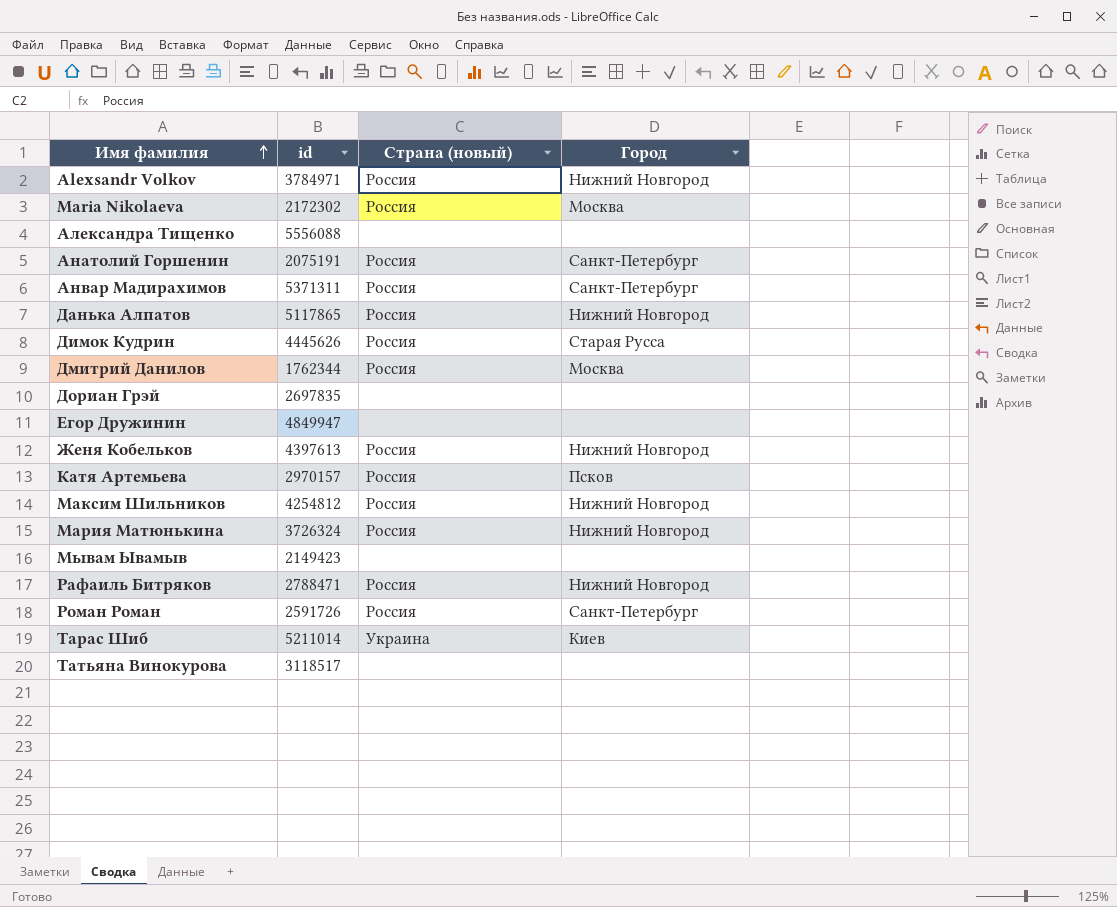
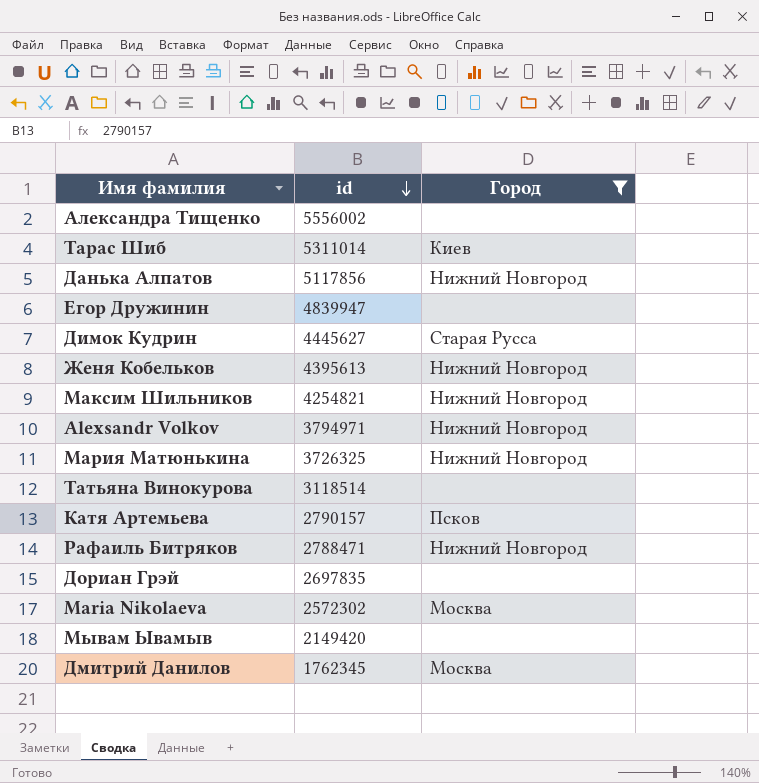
filter: none -> Город != Санкт-Петербург
row order: Имя фамилия ascending -> id descending
column Страна (новый) | position: 3 -> none
Александра Тищенко | id: 5556088 -> 5556002
Тарас Шиб | id: 5211014 -> 5311014
Данька Алпатов | id: 5117865 -> 5117856
Егор Дружинин | id: 4849947 -> 4839947
Димок Кудрин | id: 4445626 -> 4445627
Женя Кобельков | id: 4397613 -> 4395613
Максим Шильников | id: 4254812 -> 4254821
Alexsandr Volkov | id: 3784971 -> 3794971
Мария Матюнькина | id: 3726324 -> 3726325
Татьяна Винокурова | id: 3118517 -> 3118514
Катя Артемьева | id: 2970157 -> 2790157
Maria Nikolaeva | id: 2172302 -> 2572302
Мывам Ывамыв | id: 2149423 -> 2149420
Дмитрий Данилов | id: 1762344 -> 1762345

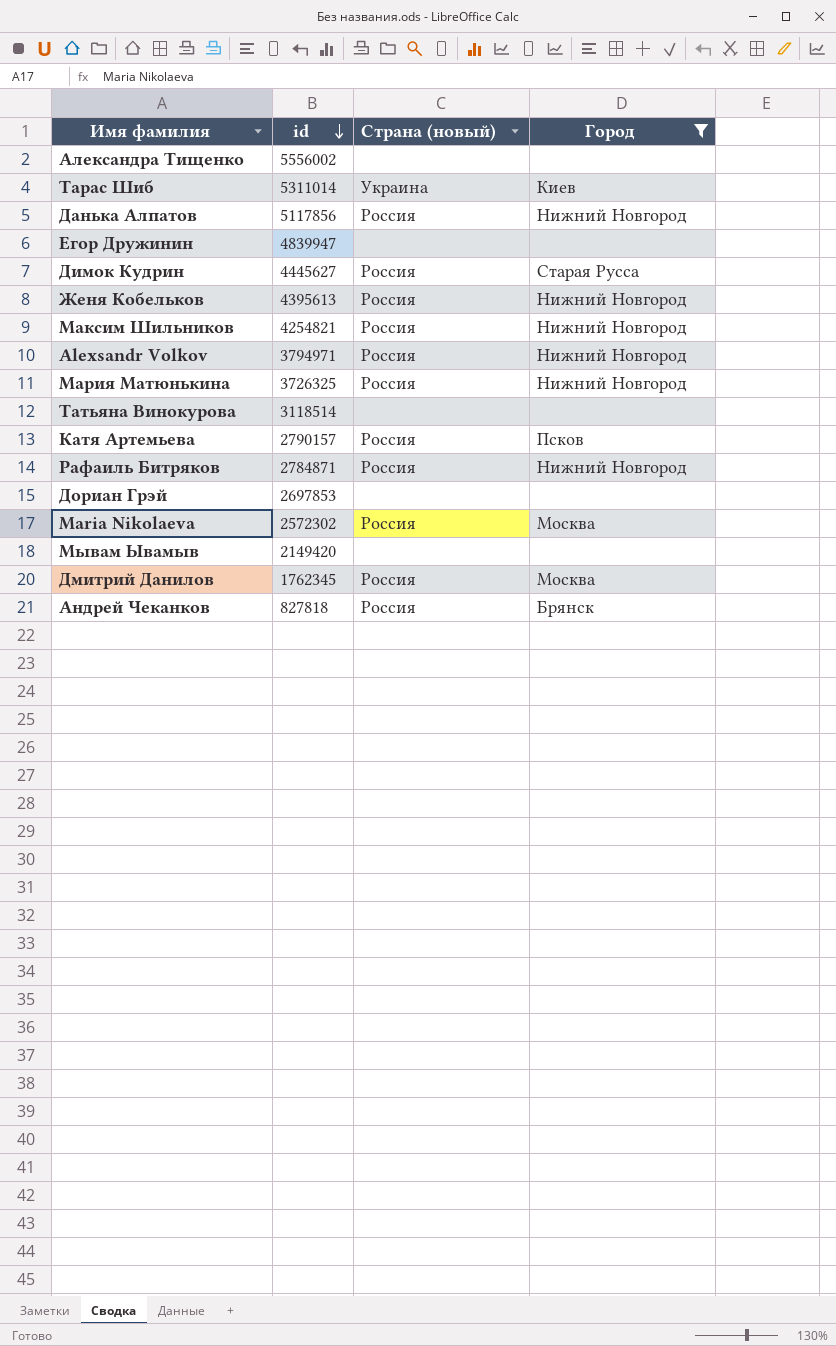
column Страна (новый) | position: none -> 3
Рафаиль Битряков | id: 2788471 -> 2784871
Дориан Грэй | id: 2697835 -> 2697853
row Андрей Чеканков: none -> 827818 | Россия | Брянск

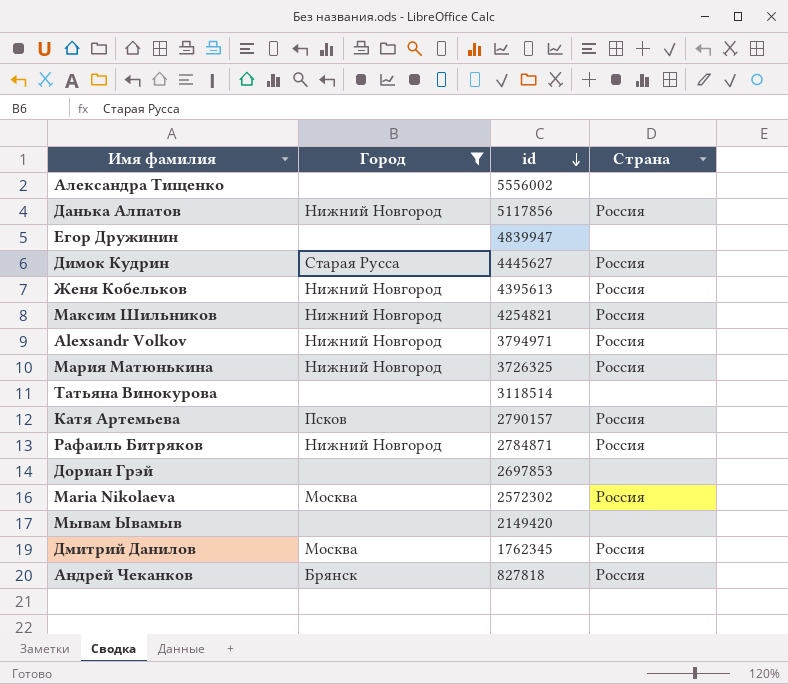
column Город | position: 4 -> 2
column name: Страна (новый) -> Страна
row Тарас Шиб: 5311014 | Украина | Киев -> none

